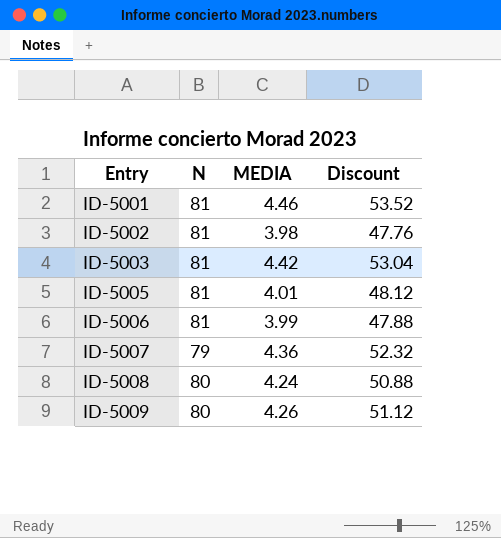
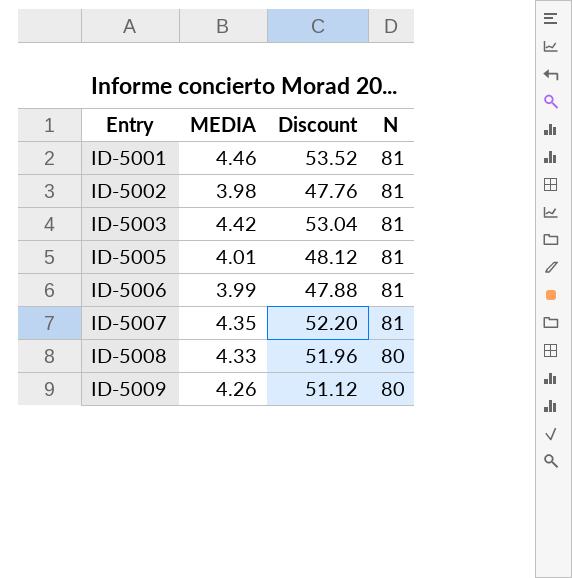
column N | position: 2 -> 4
ID-5007 | MEDIA: 4.36 -> 4.35
ID-5007 | Discount: 52.32 -> 52.20
ID-5007 | N: 79 -> 81
ID-5008 | MEDIA: 4.24 -> 4.33
ID-5008 | Discount: 50.88 -> 51.96

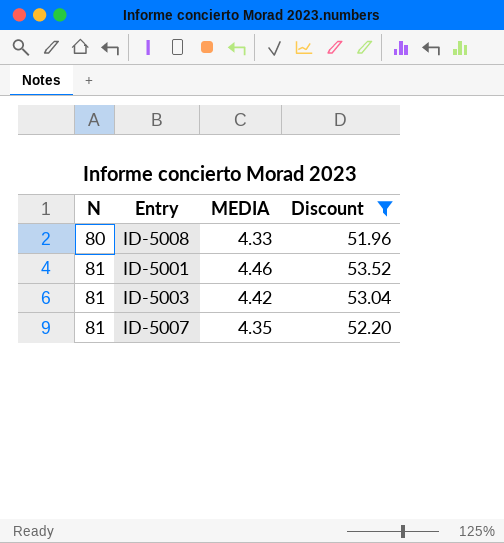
filter: none -> Discount >= 51.96
row order: Entry ascending -> N ascending
column N | position: 4 -> 1

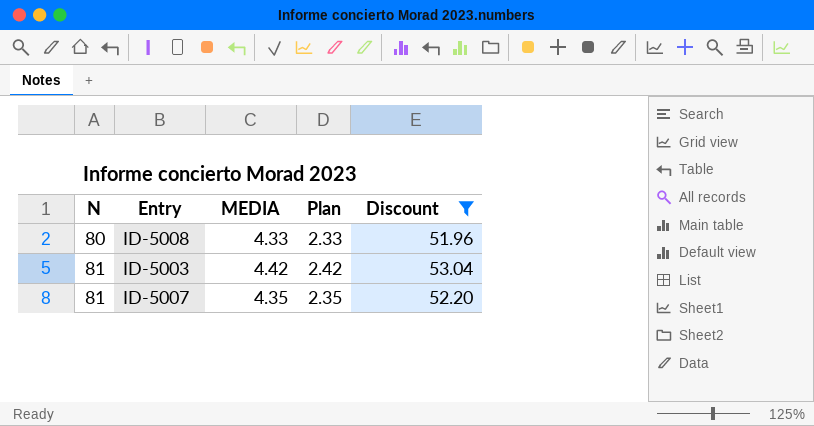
column Plan | formula: none -> [MEDIA] - 2
row ID-5001: 81 | 4.46 | 53.52 -> none

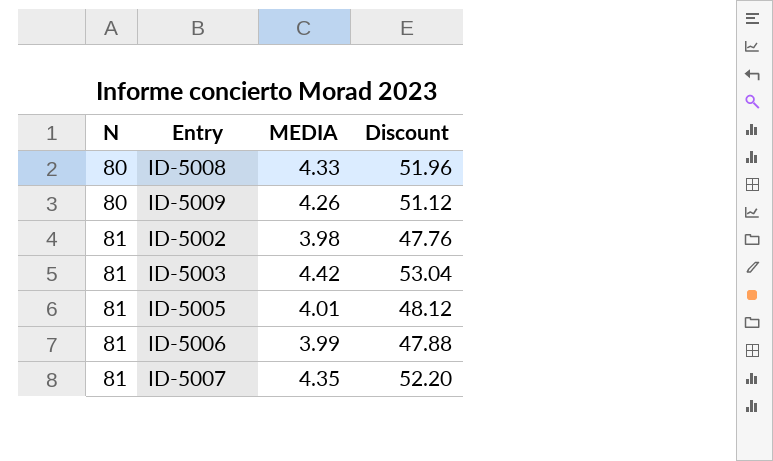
filter: Discount >= 51.96 -> none
column Plan | formula: [MEDIA] - 2 -> none

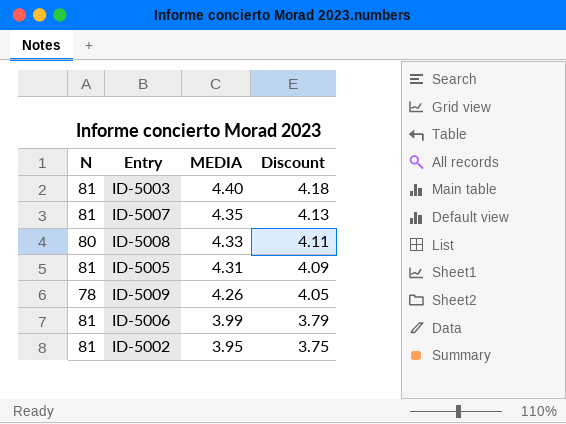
row order: N ascending -> MEDIA descending
column Discount | formula: [MEDIA] * 12 -> [MEDIA] * 0.95
ID-5003 | MEDIA: 4.42 -> 4.40
ID-5005 | MEDIA: 4.01 -> 4.31
ID-5009 | N: 80 -> 78
ID-5002 | MEDIA: 3.98 -> 3.95

